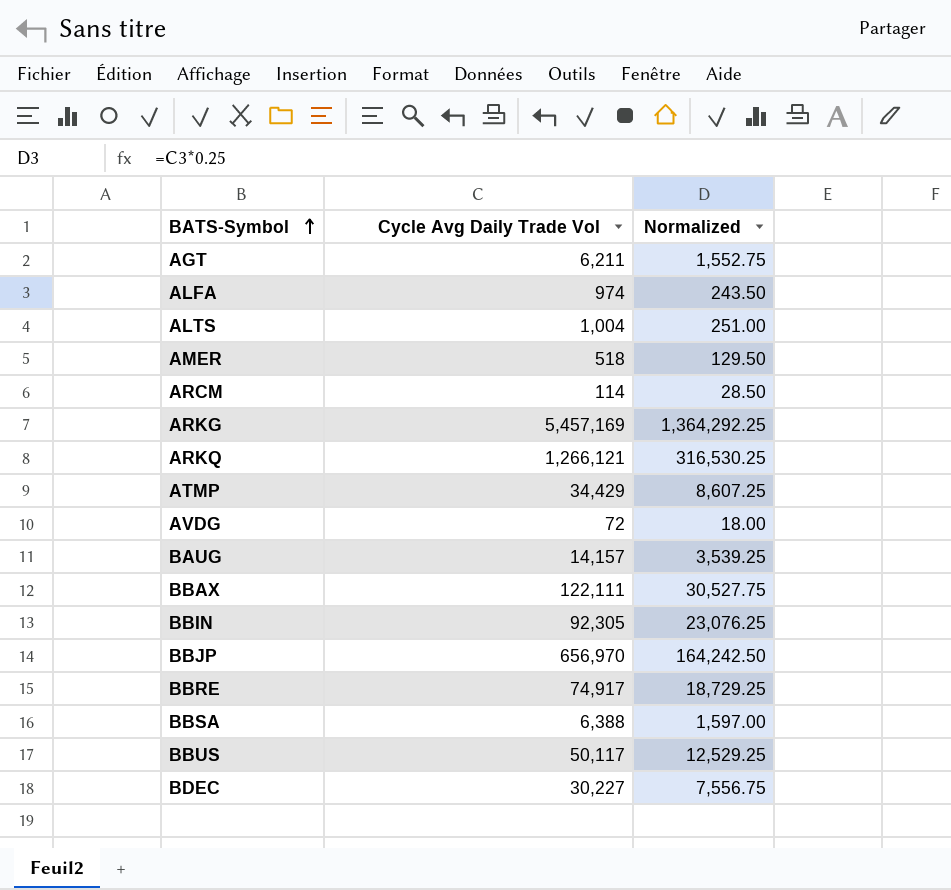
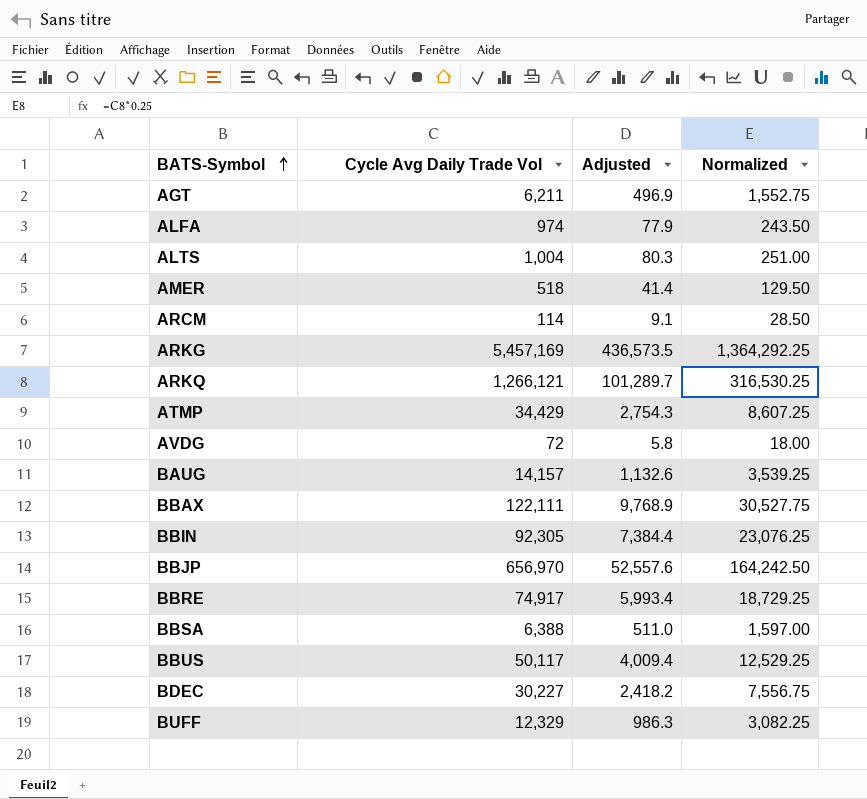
column Adjusted | formula: none -> [Cycle Avg Daily Trade Vol] * 0.08
row BUFF: none -> 12,329 | 986.3 | 3,082.25

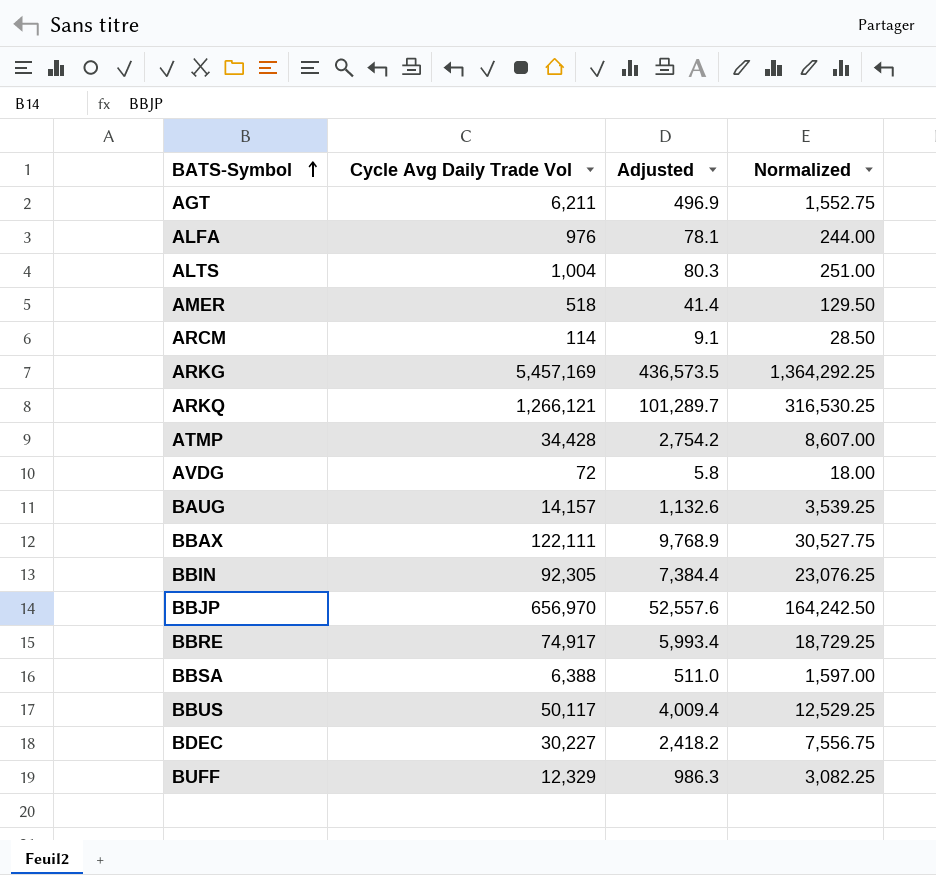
ALFA | Cycle Avg Daily Trade Vol: 974 -> 976
ALFA | Adjusted: 77.9 -> 78.1
ALFA | Normalized: 243.50 -> 244.00
ATMP | Cycle Avg Daily Trade Vol: 34,429 -> 34,428
ATMP | Adjusted: 2,754.3 -> 2,754.2
ATMP | Normalized: 8,607.25 -> 8,607.00

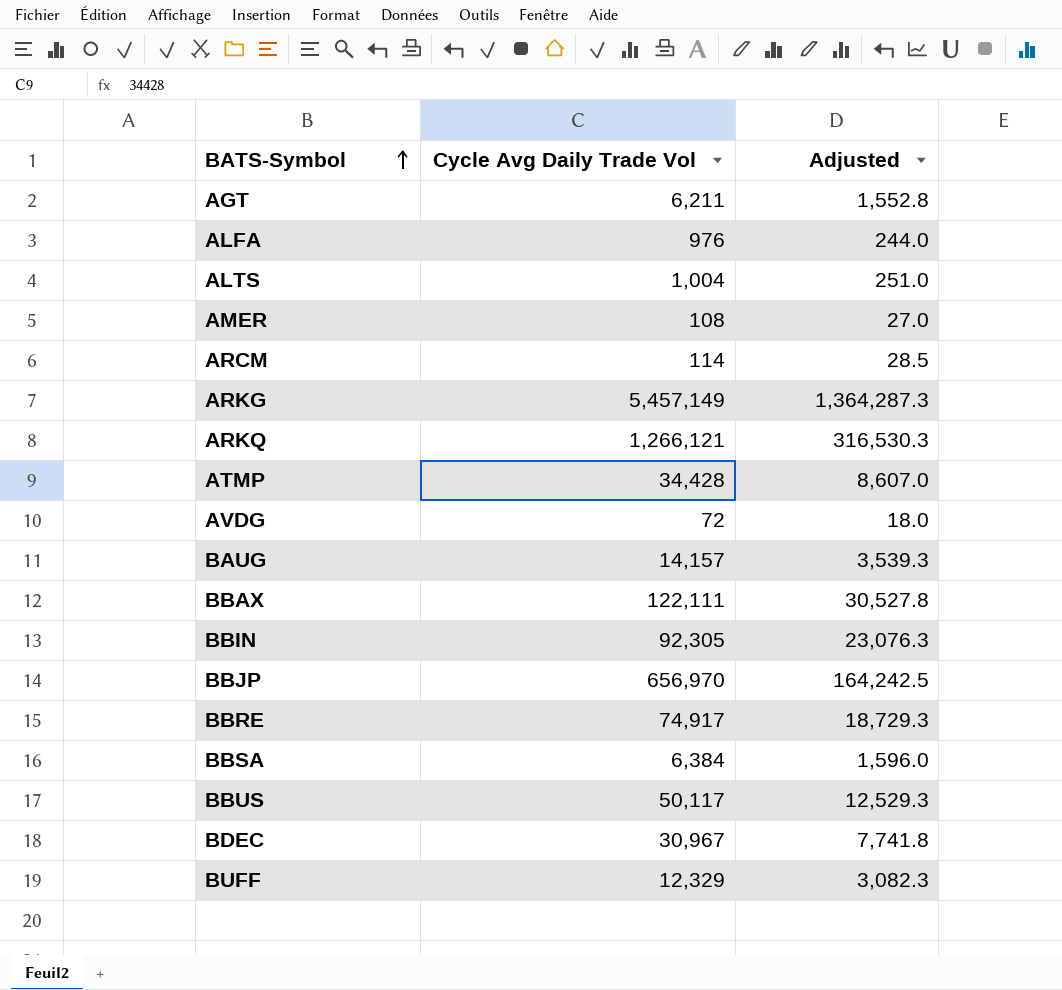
column Normalized | formula: [Cycle Avg Daily Trade Vol] * 0.25 -> none
column Adjusted | formula: [Cycle Avg Daily Trade Vol] * 0.08 -> [Cycle Avg Daily Trade Vol] * 0.25
AMER | Cycle Avg Daily Trade Vol: 518 -> 108
ARKG | Cycle Avg Daily Trade Vol: 5,457,169 -> 5,457,149
BBSA | Cycle Avg Daily Trade Vol: 6,388 -> 6,384
BDEC | Cycle Avg Daily Trade Vol: 30,227 -> 30,967

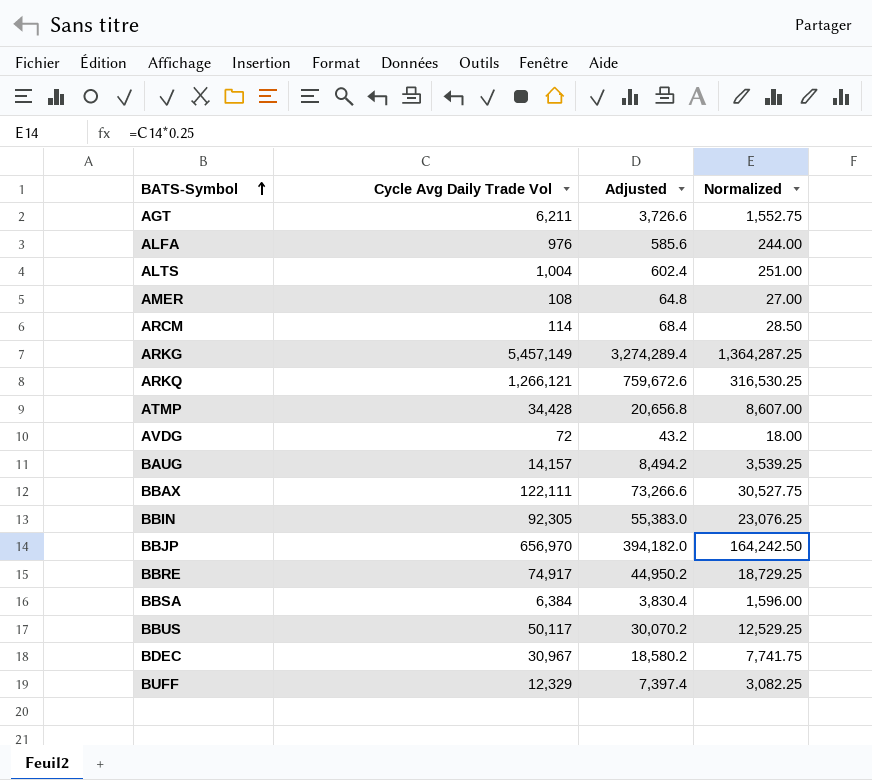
column Adjusted | formula: [Cycle Avg Daily Trade Vol] * 0.25 -> [Cycle Avg Daily Trade Vol] * 0.6
column Normalized | formula: none -> [Cycle Avg Daily Trade Vol] * 0.25

